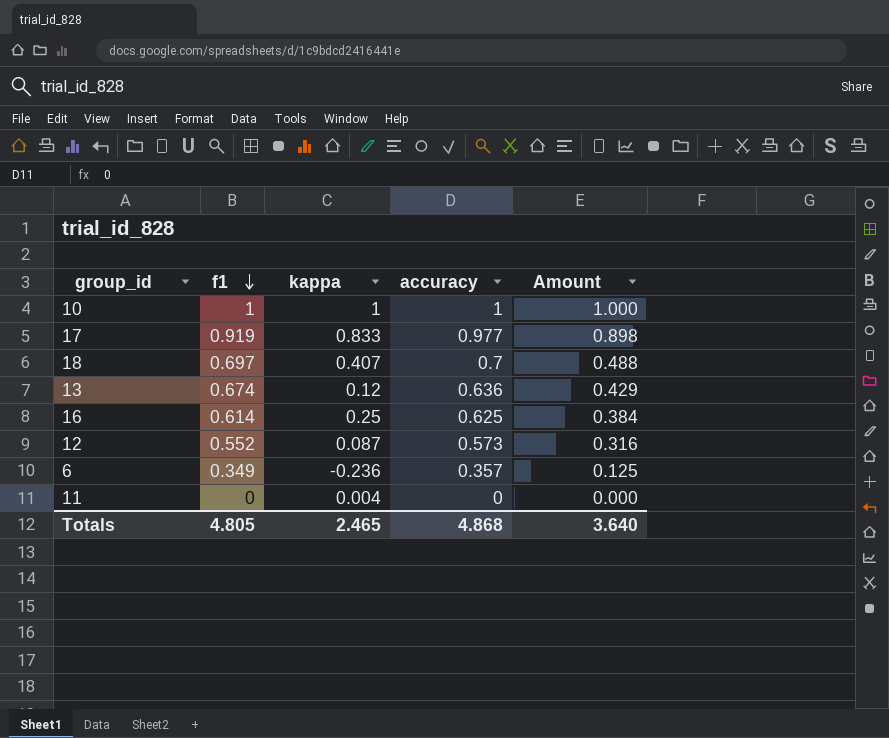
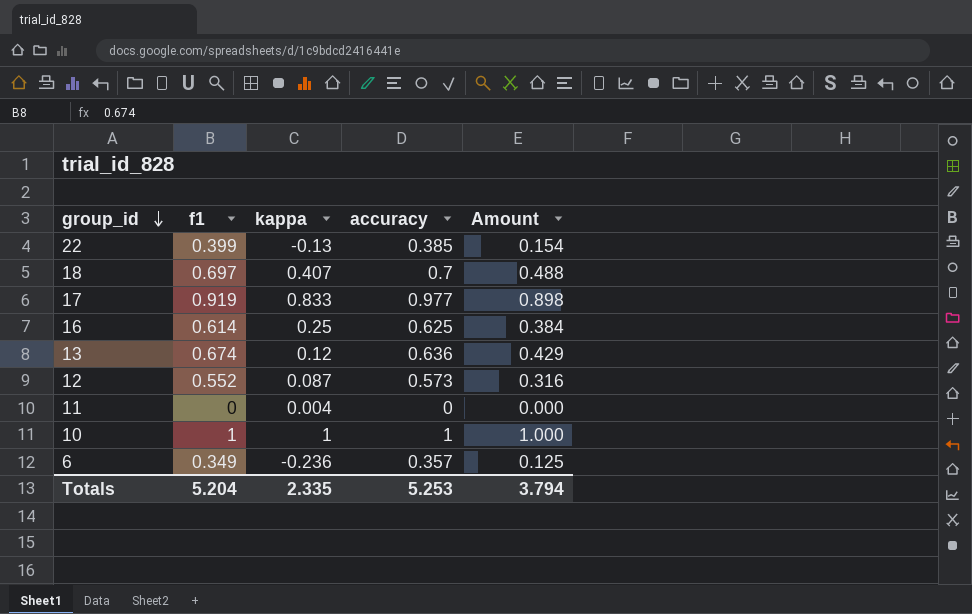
row order: f1 descending -> group_id descending
row 22: none -> 0.399 | -0.13 | 0.385 | 0.154
Totals | f1: 4.805 -> 5.204
Totals | kappa: 2.465 -> 2.335
Totals | accuracy: 4.868 -> 5.253
Totals | Amount: 3.640 -> 3.794

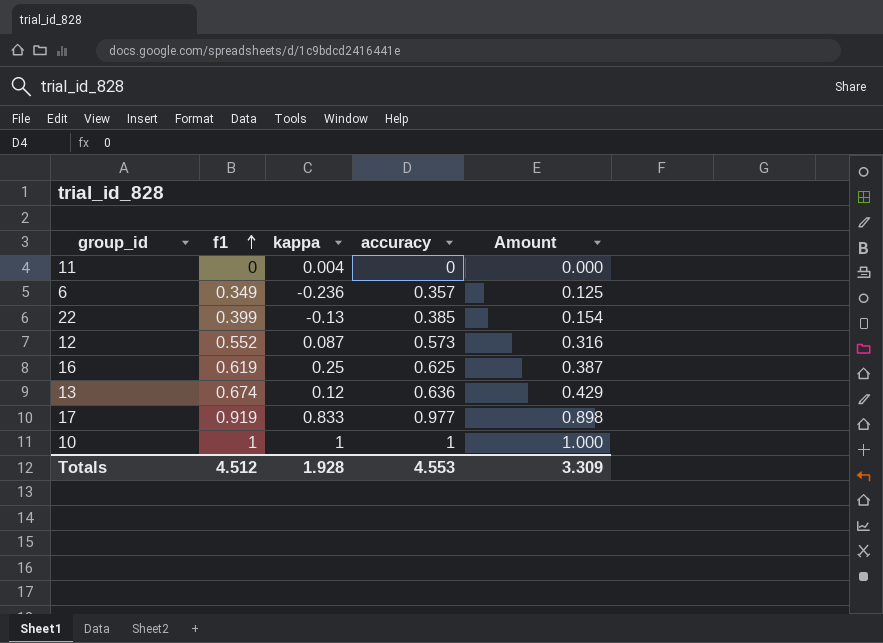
row order: group_id descending -> f1 ascending
row 18: 0.697 | 0.407 | 0.7 | 0.488 -> none
16 | f1: 0.614 -> 0.619
16 | Amount: 0.384 -> 0.387
Totals | f1: 5.204 -> 4.512
Totals | kappa: 2.335 -> 1.928
Totals | accuracy: 5.253 -> 4.553
Totals | Amount: 3.794 -> 3.309

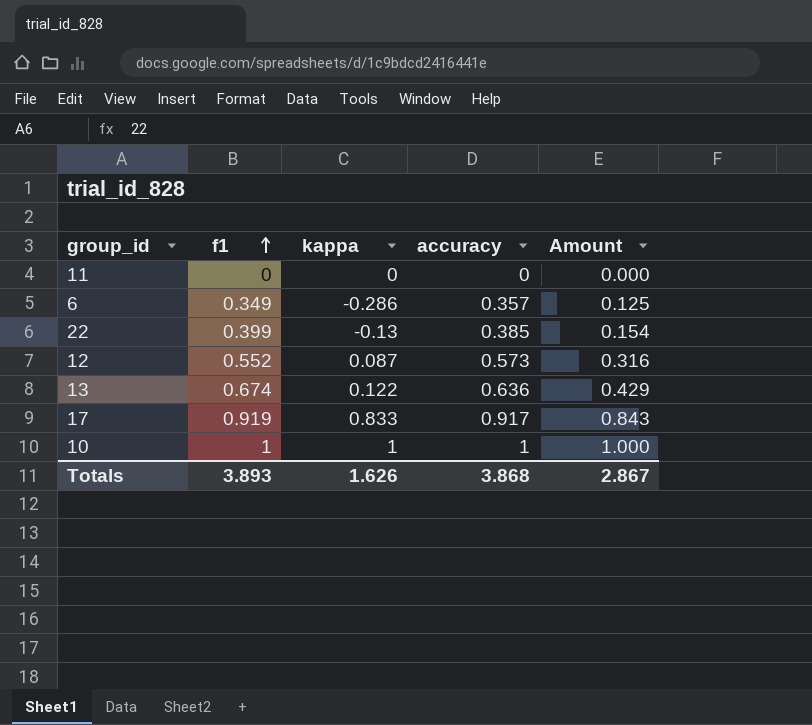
row 16: 0.619 | 0.25 | 0.625 | 0.387 -> none
11 | kappa: 0.004 -> 0
6 | kappa: -0.236 -> -0.286
13 | kappa: 0.12 -> 0.122
17 | accuracy: 0.977 -> 0.917
17 | Amount: 0.898 -> 0.843
Totals | f1: 4.512 -> 3.893
Totals | kappa: 1.928 -> 1.626
Totals | accuracy: 4.553 -> 3.868
Totals | Amount: 3.309 -> 2.867

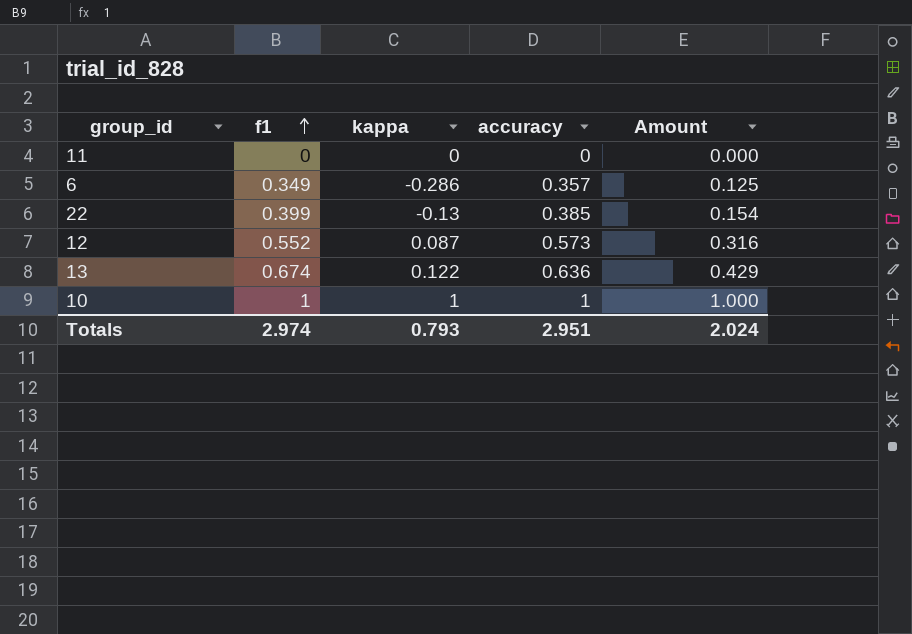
row 17: 0.919 | 0.833 | 0.917 | 0.843 -> none
Totals | f1: 3.893 -> 2.974
Totals | kappa: 1.626 -> 0.793
Totals | accuracy: 3.868 -> 2.951
Totals | Amount: 2.867 -> 2.024

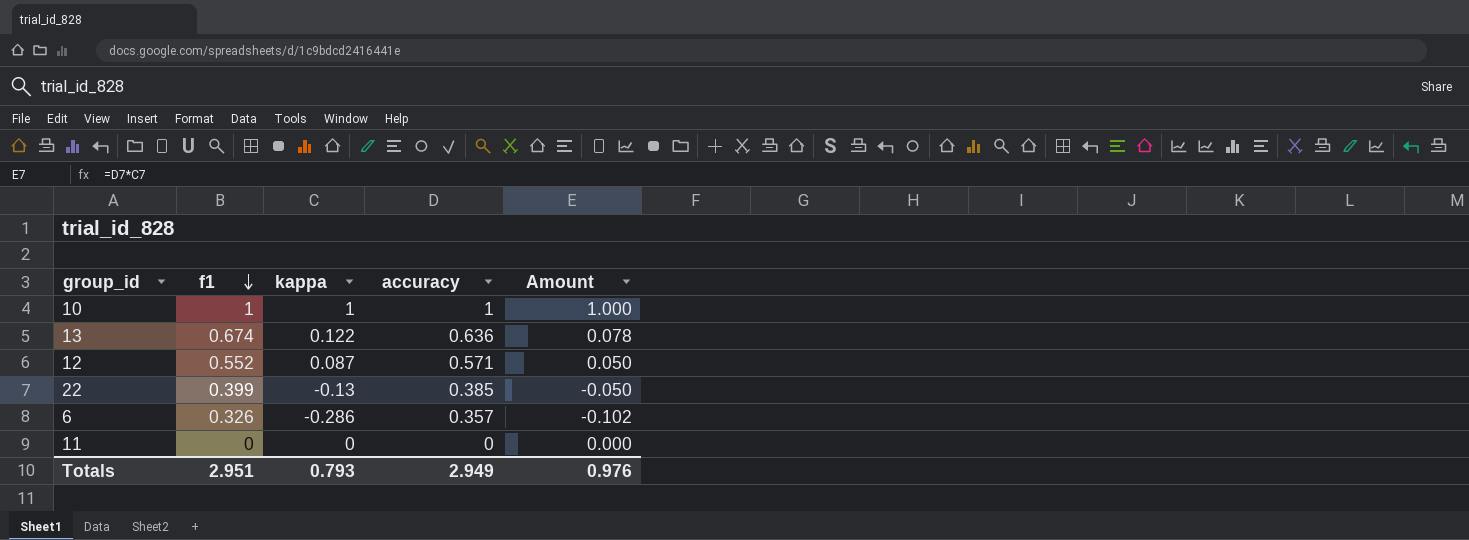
row order: f1 ascending -> f1 descending
column Amount | formula: [f1] * [accuracy] -> [kappa] * [accuracy]
12 | accuracy: 0.573 -> 0.571
6 | f1: 0.349 -> 0.326
Totals | f1: 2.974 -> 2.951
Totals | accuracy: 2.951 -> 2.949
Totals | Amount: 2.024 -> 0.976

